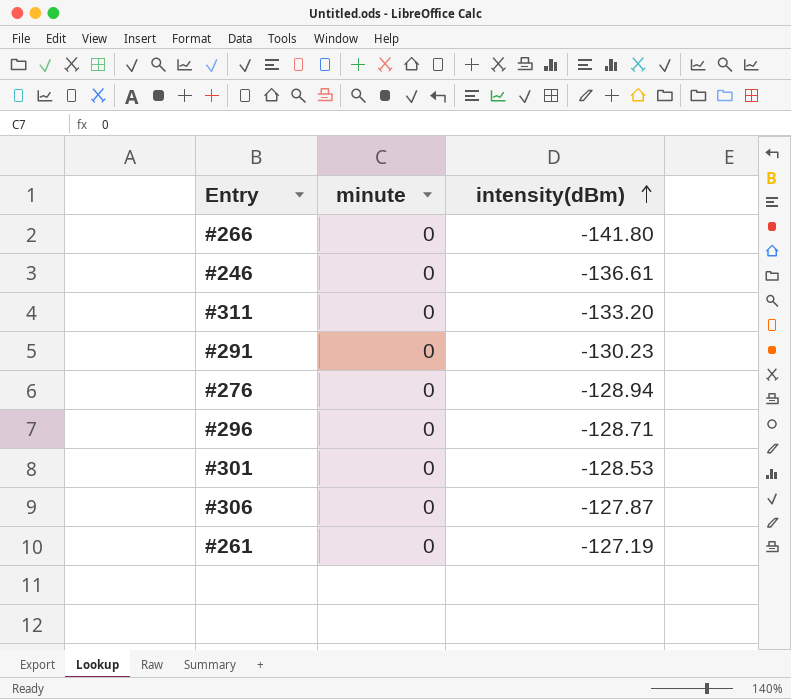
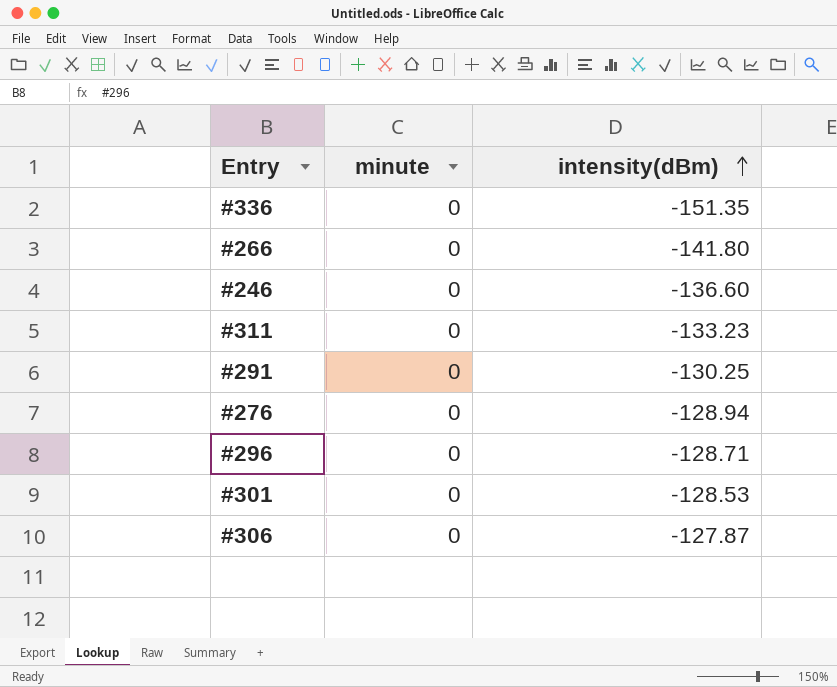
row #261: 0 | -127.19 -> none
row #336: none -> 0 | -151.35
#246 | intensity(dBm): -136.61 -> -136.60
#311 | intensity(dBm): -133.20 -> -133.23
#291 | intensity(dBm): -130.23 -> -130.25

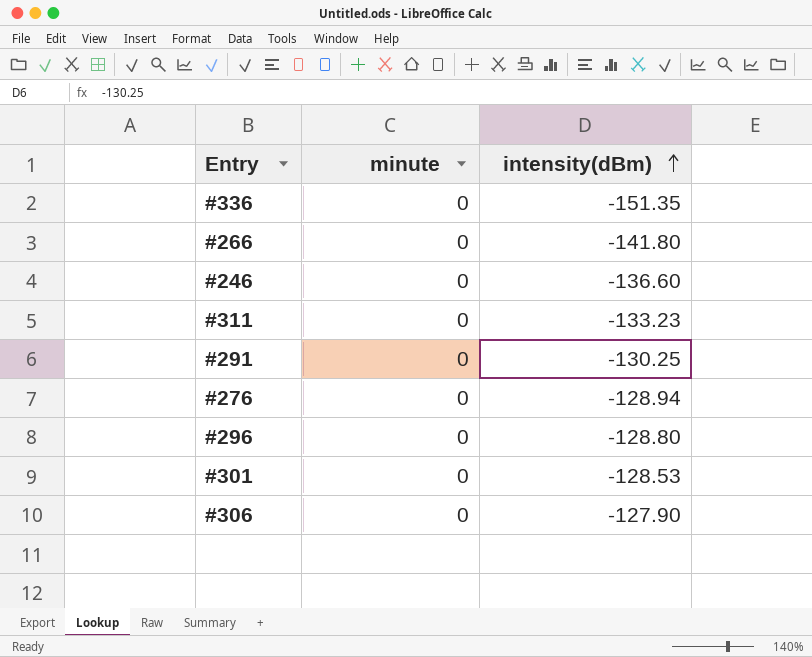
#296 | intensity(dBm): -128.71 -> -128.80
#306 | intensity(dBm): -127.87 -> -127.90

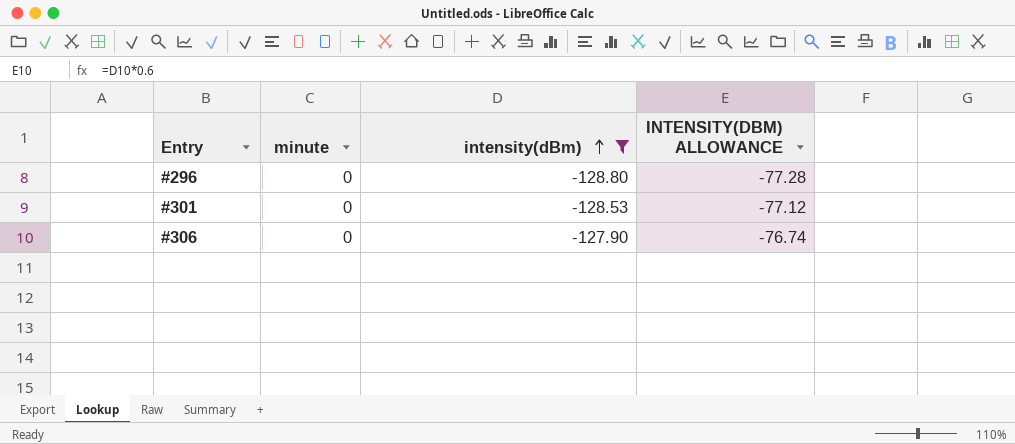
filter: none -> intensity(dBm) >= -128.80
column INTENSITY(DBM) ALLOWANCE | formula: none -> [intensity(dBm)] * 0.6

